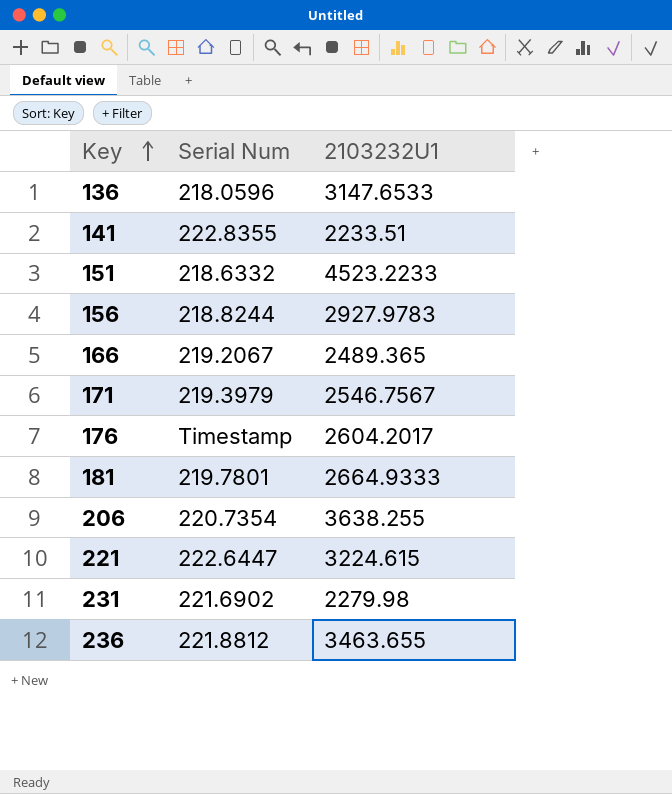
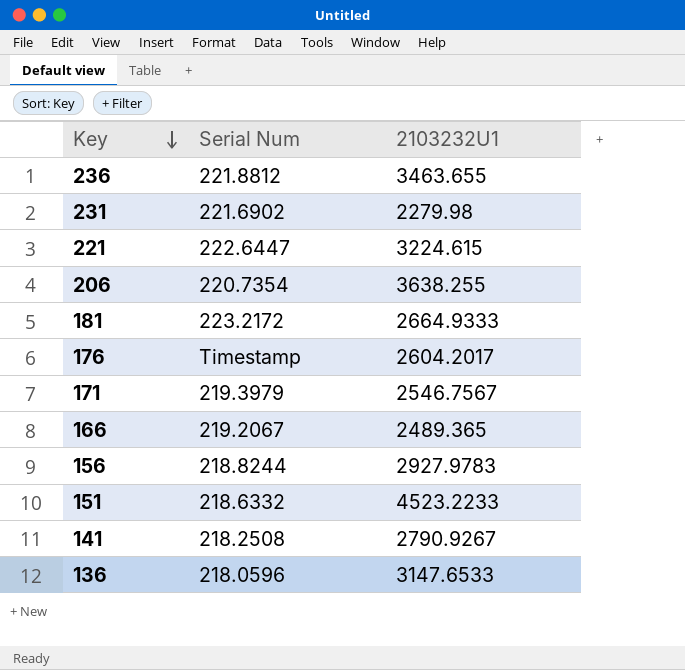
row order: Key ascending -> Key descending
181 | Serial Num: 219.7801 -> 223.2172
141 | Serial Num: 222.8355 -> 218.2508
141 | 2103232U1: 2233.51 -> 2790.9267

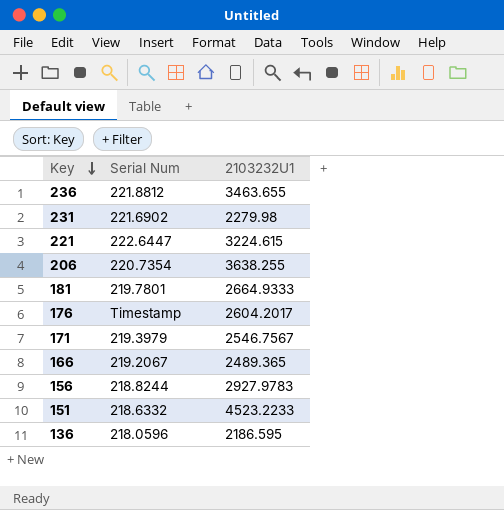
row 141: 218.2508 | 2790.9267 -> none
181 | Serial Num: 223.2172 -> 219.7801
136 | 2103232U1: 3147.6533 -> 2186.595

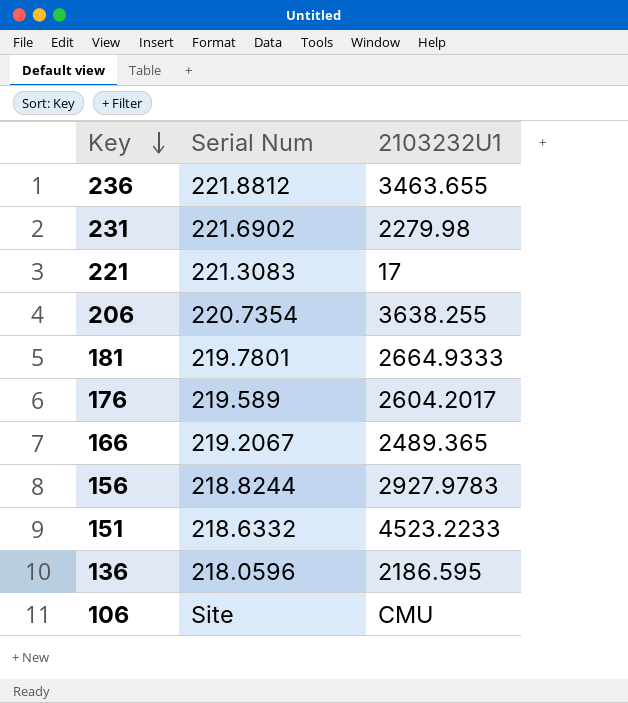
row 171: 219.3979 | 2546.7567 -> none
221 | Serial Num: 222.6447 -> 221.3083
221 | 2103232U1: 3224.615 -> 17
176 | Serial Num: Timestamp -> 219.589
row 106: none -> Site | CMU

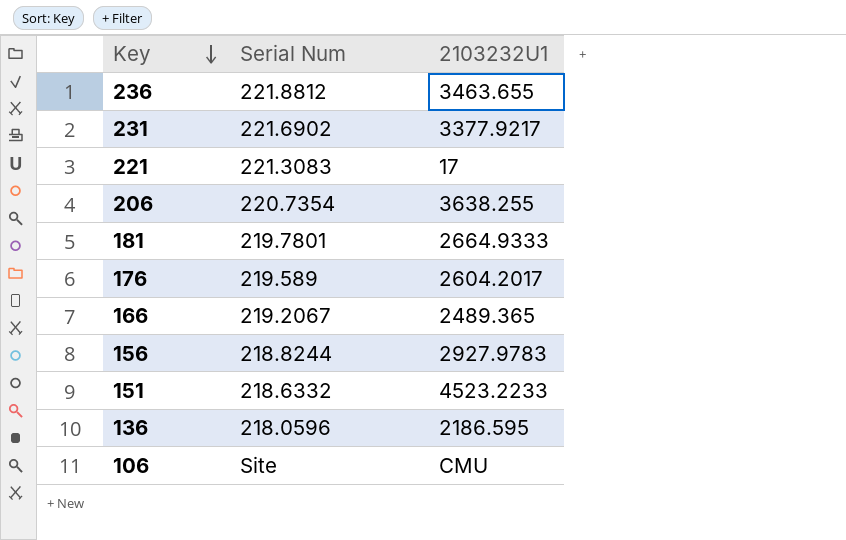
231 | 2103232U1: 2279.98 -> 3377.9217

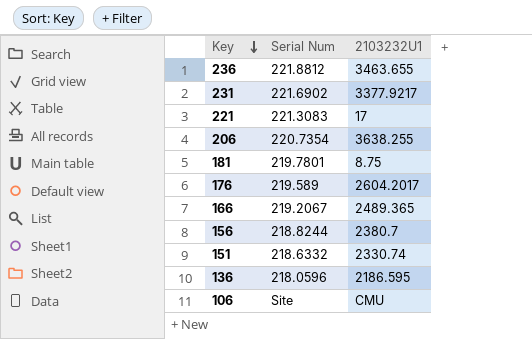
181 | 2103232U1: 2664.9333 -> 8.75
156 | 2103232U1: 2927.9783 -> 2380.7
151 | 2103232U1: 4523.2233 -> 2330.74

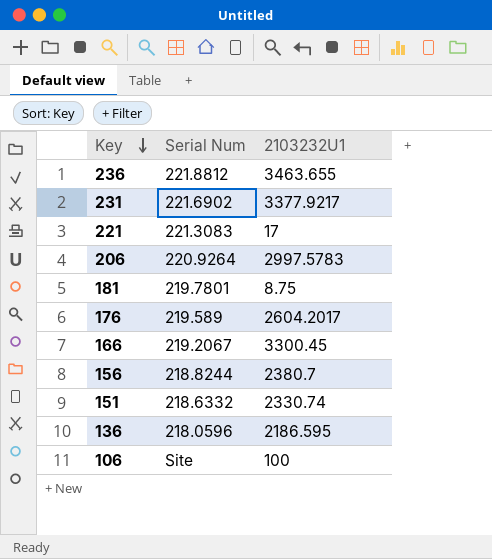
206 | Serial Num: 220.7354 -> 220.9264
206 | 2103232U1: 3638.255 -> 2997.5783
166 | 2103232U1: 2489.365 -> 3300.45
106 | 2103232U1: CMU -> 100

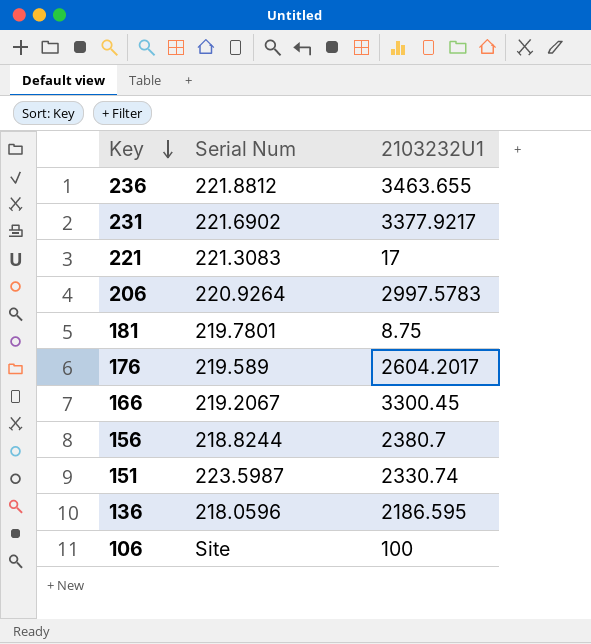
151 | Serial Num: 218.6332 -> 223.5987

